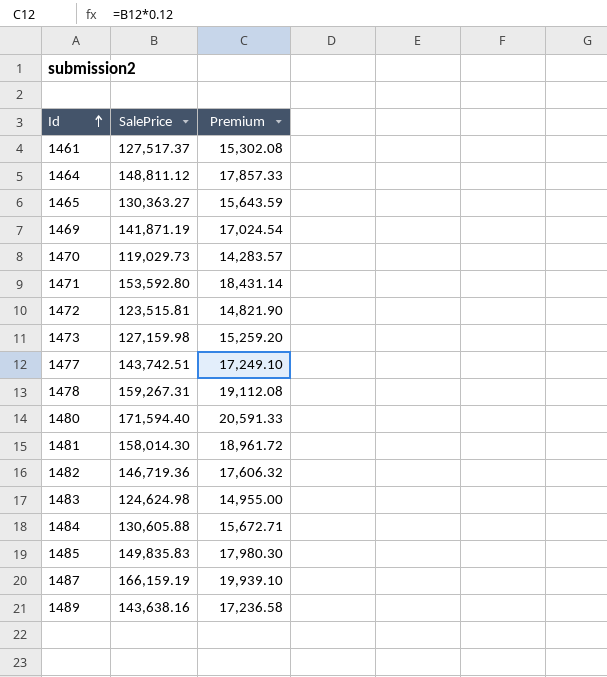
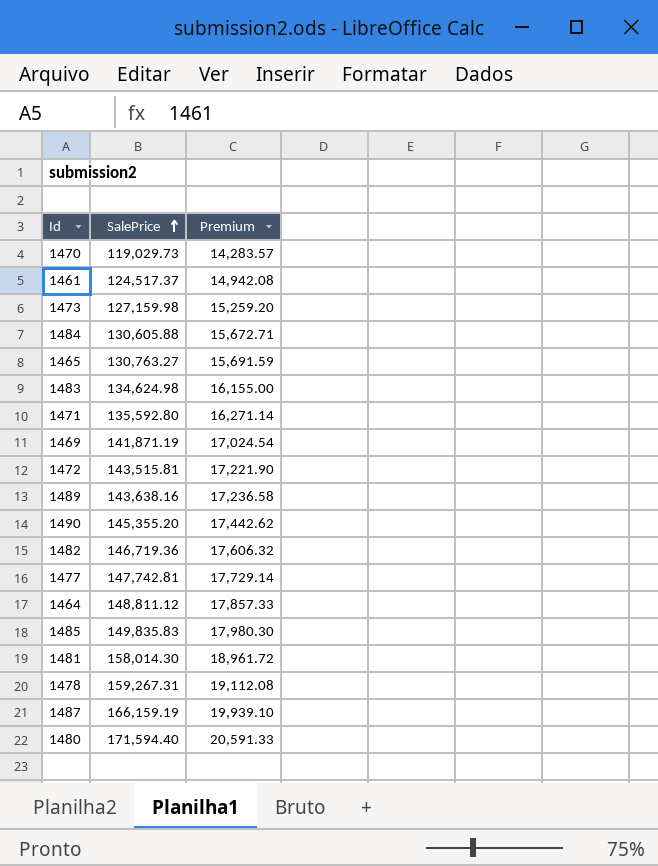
row order: Id ascending -> SalePrice ascending
1461 | SalePrice: 127,517.37 -> 124,517.37
1461 | Premium: 15,302.08 -> 14,942.08
1465 | SalePrice: 130,363.27 -> 130,763.27
1465 | Premium: 15,643.59 -> 15,691.59
1483 | SalePrice: 124,624.98 -> 134,624.98
1483 | Premium: 14,955.00 -> 16,155.00
1471 | SalePrice: 153,592.80 -> 135,592.80
1471 | Premium: 18,431.14 -> 16,271.14
1472 | SalePrice: 123,515.81 -> 143,515.81
1472 | Premium: 14,821.90 -> 17,221.90
row 1490: none -> 145,355.20 | 17,442.62
1477 | SalePrice: 143,742.51 -> 147,742.81
1477 | Premium: 17,249.10 -> 17,729.14

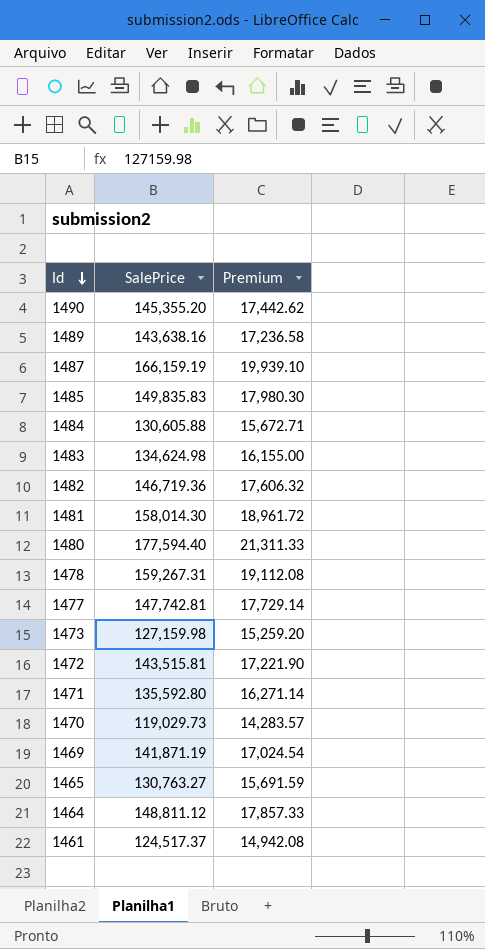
row order: SalePrice ascending -> Id descending
1480 | SalePrice: 171,594.40 -> 177,594.40
1480 | Premium: 20,591.33 -> 21,311.33

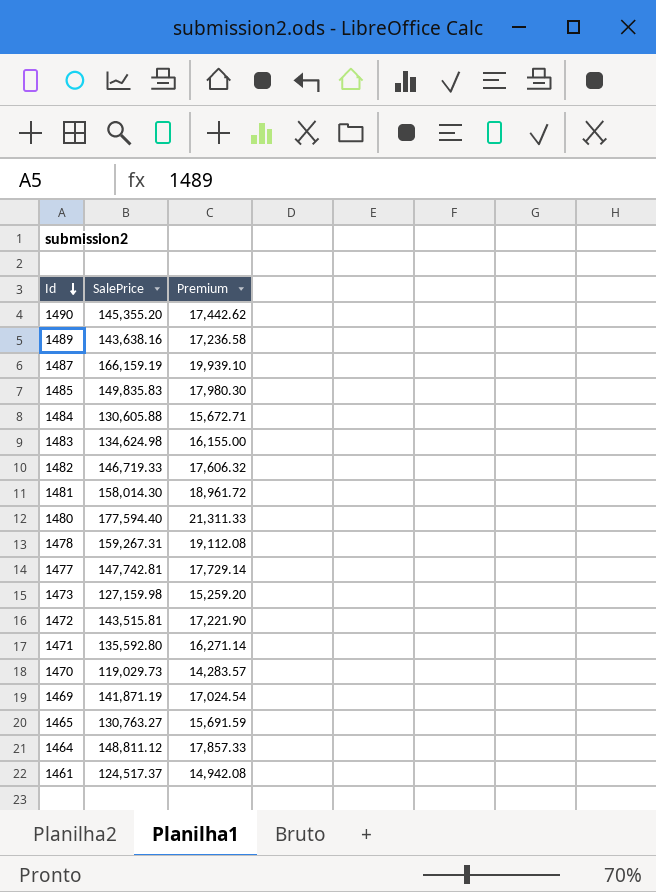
1482 | SalePrice: 146,719.36 -> 146,719.33

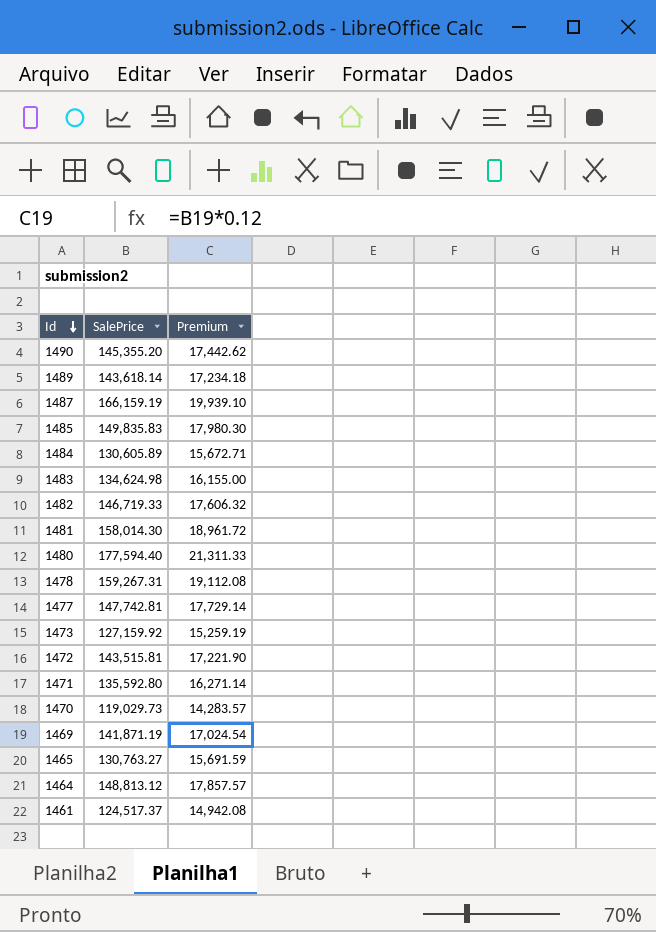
1489 | SalePrice: 143,638.16 -> 143,618.14
1489 | Premium: 17,236.58 -> 17,234.18
1484 | SalePrice: 130,605.88 -> 130,605.89
1473 | SalePrice: 127,159.98 -> 127,159.92
1473 | Premium: 15,259.20 -> 15,259.19
1464 | SalePrice: 148,811.12 -> 148,813.12
1464 | Premium: 17,857.33 -> 17,857.57

